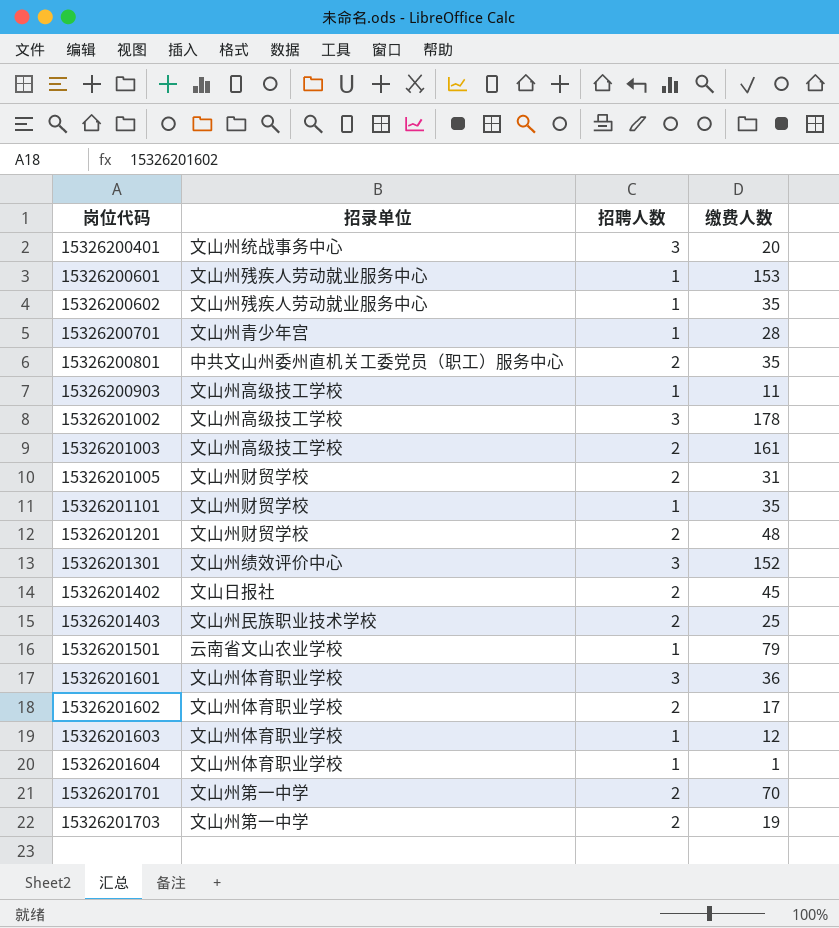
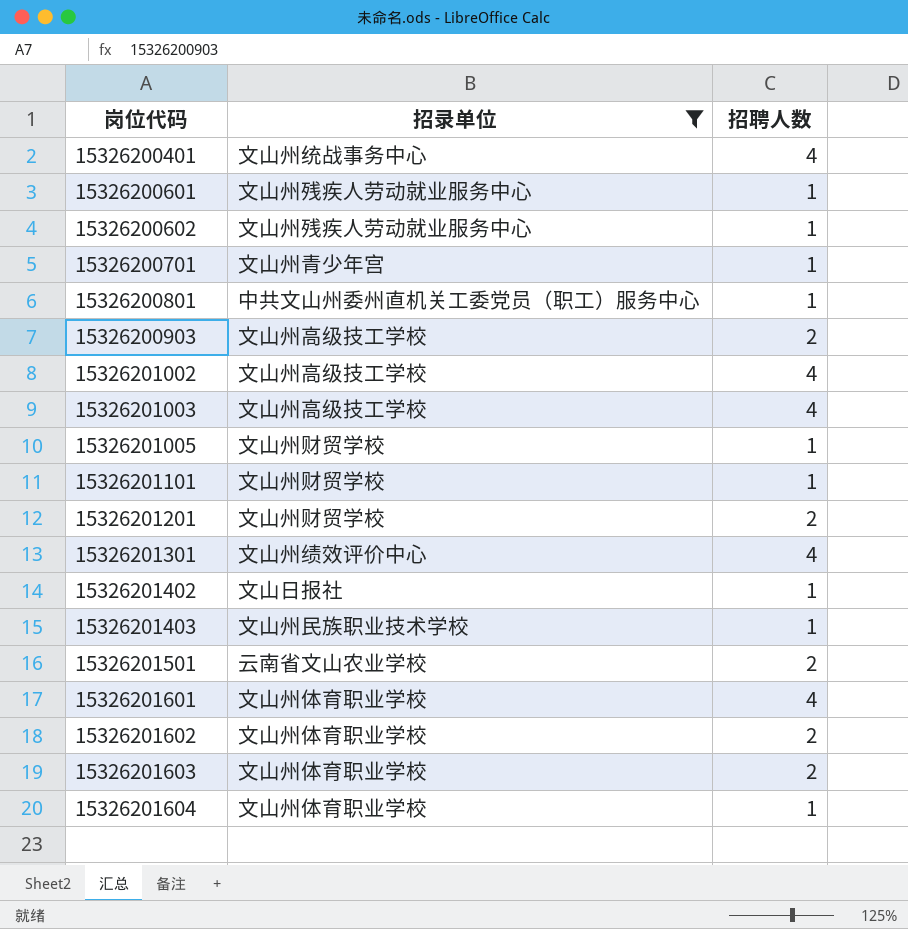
filter: none -> 招录单位 != 文山州第一中学
column 缴费人数 | position: 4 -> none
15326200401 | 招聘人数: 3 -> 4
15326200801 | 招聘人数: 2 -> 1
15326200903 | 招聘人数: 1 -> 2
15326201002 | 招聘人数: 3 -> 4
15326201003 | 招聘人数: 2 -> 4
15326201005 | 招聘人数: 2 -> 1
15326201301 | 招聘人数: 3 -> 4
15326201402 | 招聘人数: 2 -> 1
15326201403 | 招聘人数: 2 -> 1
15326201501 | 招聘人数: 1 -> 2
15326201601 | 招聘人数: 3 -> 4
15326201603 | 招聘人数: 1 -> 2

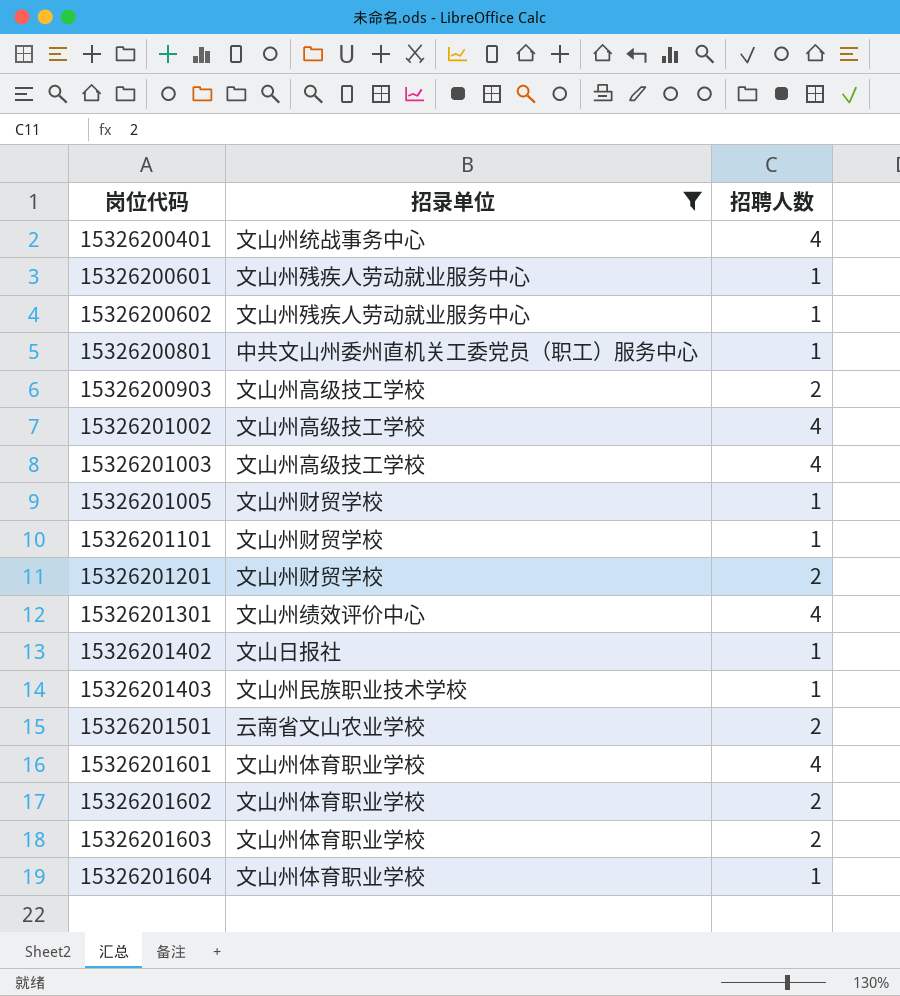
row 15326200701: 文山州青少年宫 | 1 -> none

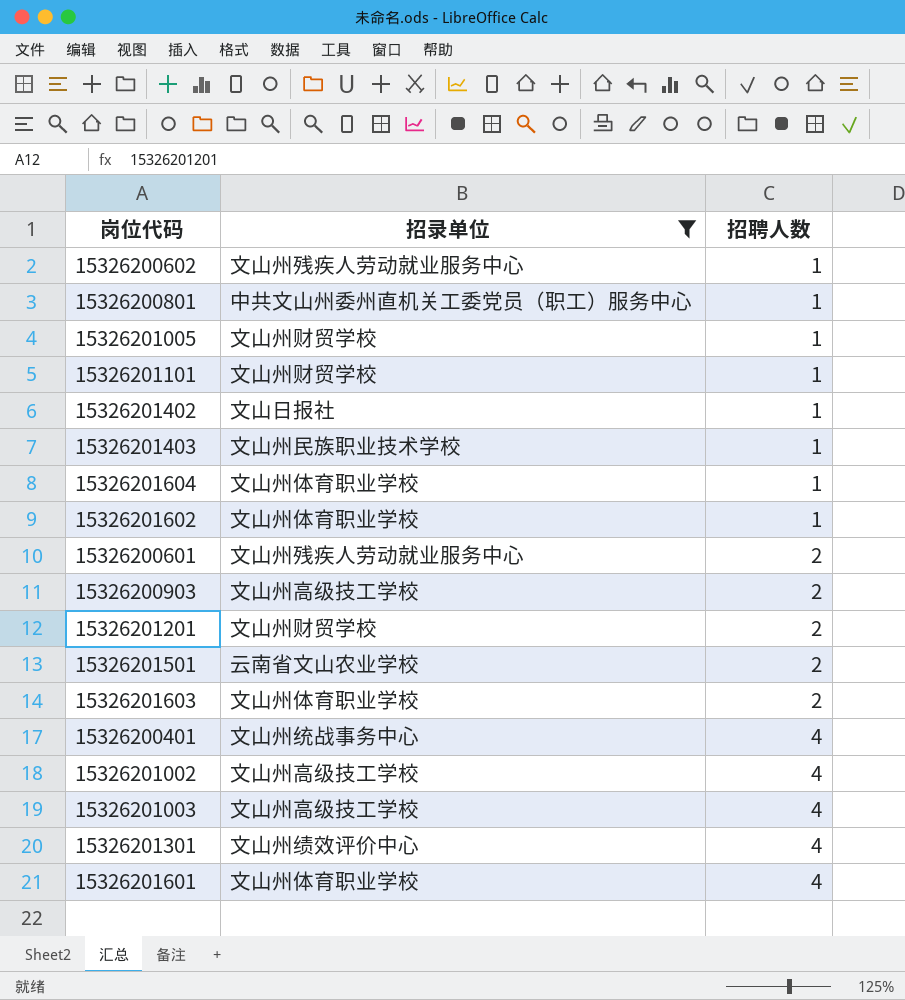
row order: 岗位代码 ascending -> 招聘人数 ascending
15326201602 | 招聘人数: 2 -> 1
15326200601 | 招聘人数: 1 -> 2

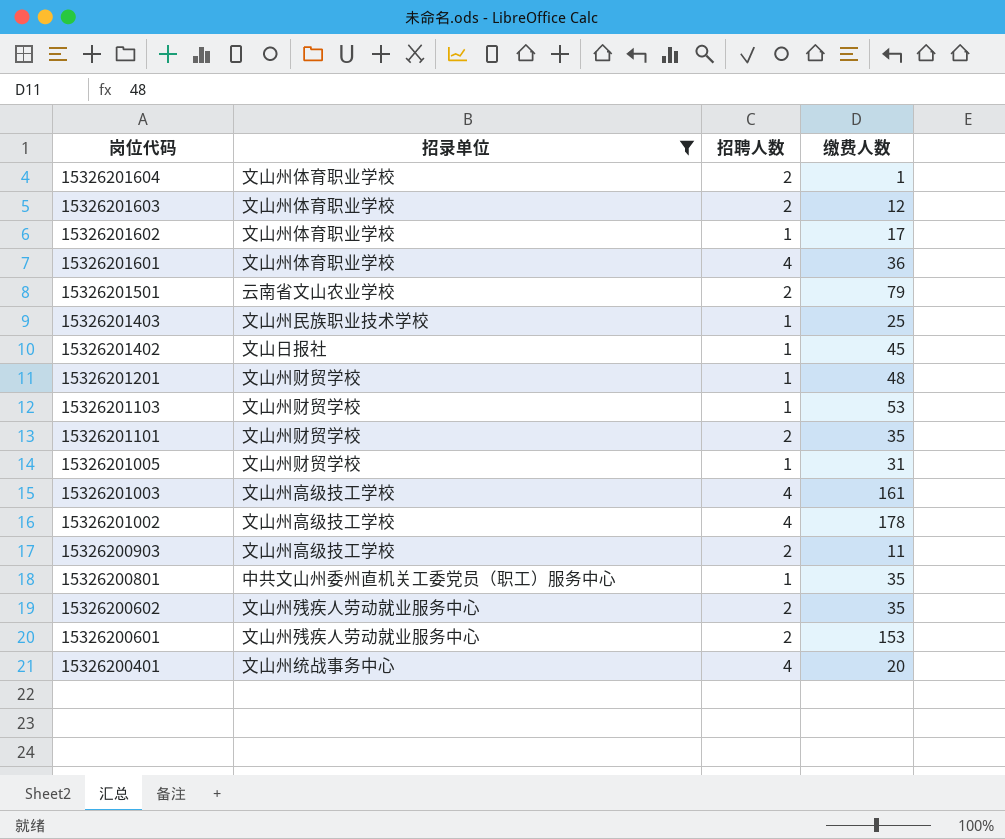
row order: 招聘人数 ascending -> 岗位代码 descending
column 缴费人数 | position: none -> 4
row 15326201301: 文山州绩效评价中心 | 4 -> none
15326201604 | 招聘人数: 1 -> 2
15326201201 | 招聘人数: 2 -> 1
row 15326201103: none -> 文山州财贸学校 | 1 | 53
15326201101 | 招聘人数: 1 -> 2
15326200602 | 招聘人数: 1 -> 2

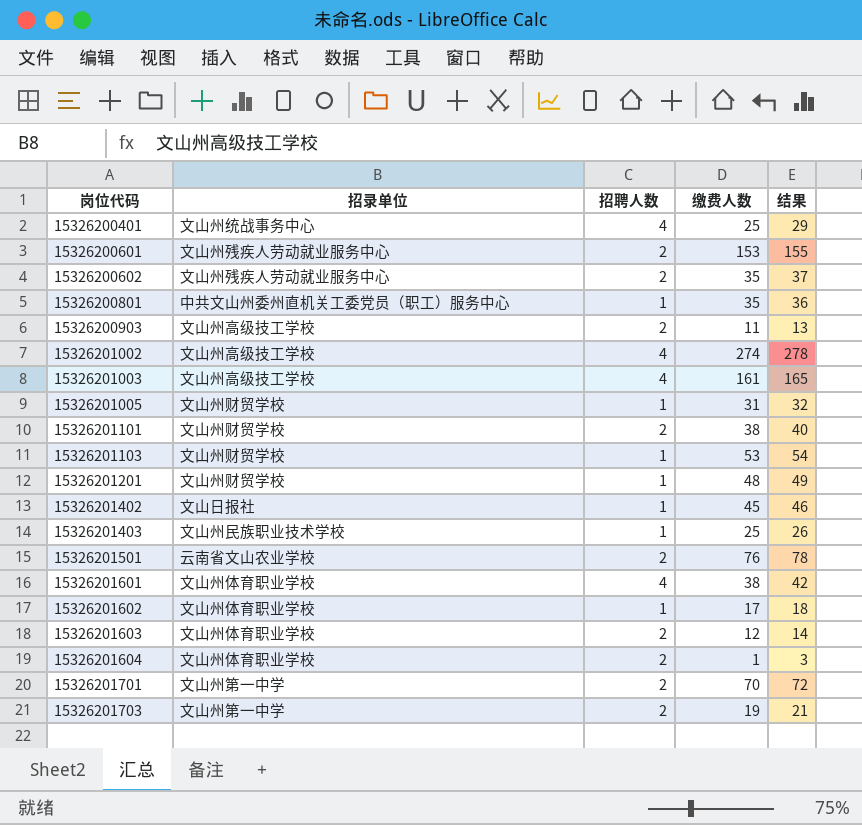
filter: 招录单位 != 文山州第一中学 -> none
row order: 岗位代码 descending -> 岗位代码 ascending
column 结果 | formula: none -> [招聘人数] + [缴费人数]
15326200401 | 缴费人数: 20 -> 25
15326201002 | 缴费人数: 178 -> 274
15326201101 | 缴费人数: 35 -> 38
15326201501 | 缴费人数: 79 -> 76
15326201601 | 缴费人数: 36 -> 38

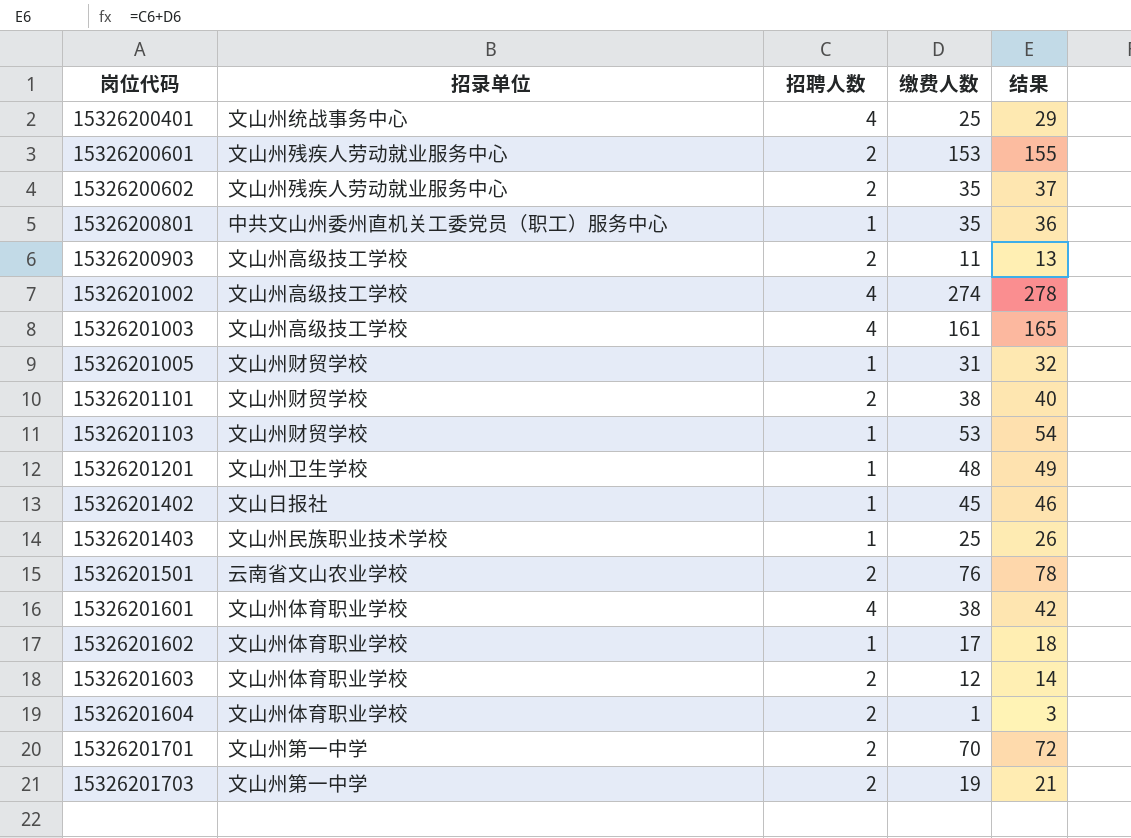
15326201201 | 招录单位: 文山州财贸学校 -> 文山州卫生学校

